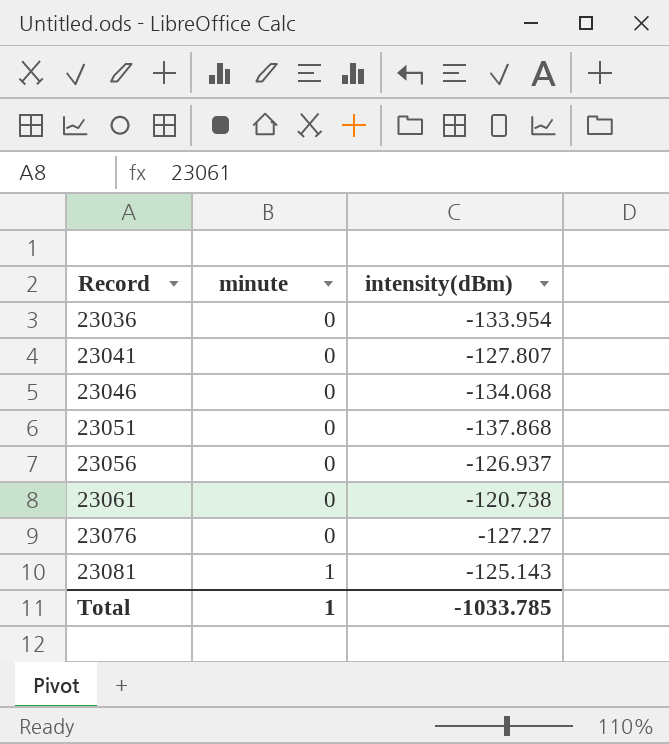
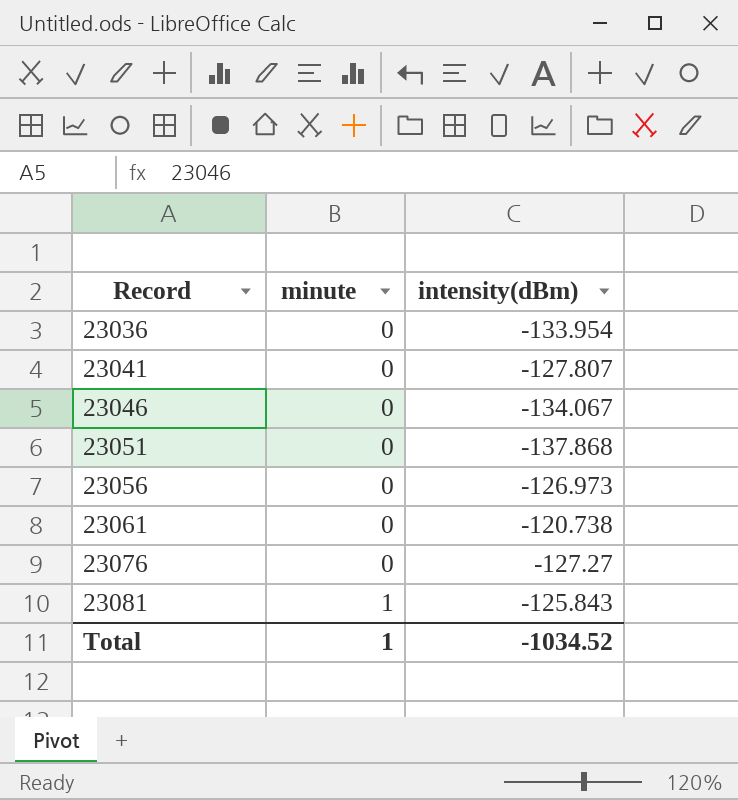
23046 | intensity(dBm): -134.068 -> -134.067
23056 | intensity(dBm): -126.937 -> -126.973
23081 | intensity(dBm): -125.143 -> -125.843
Total | intensity(dBm): -1033.785 -> -1034.52

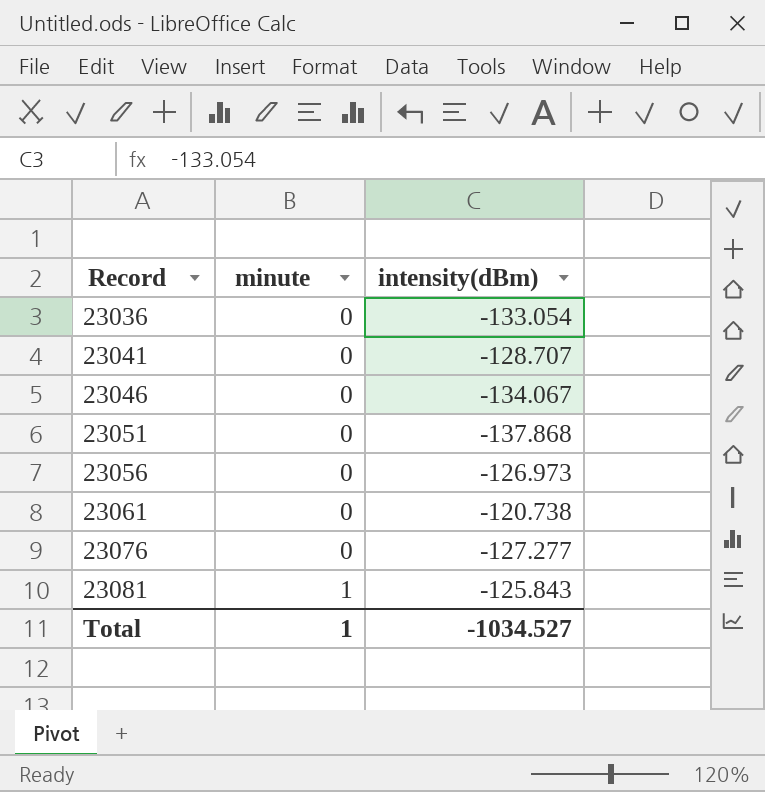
23036 | intensity(dBm): -133.954 -> -133.054
23041 | intensity(dBm): -127.807 -> -128.707
23076 | intensity(dBm): -127.27 -> -127.277
Total | intensity(dBm): -1034.52 -> -1034.527

